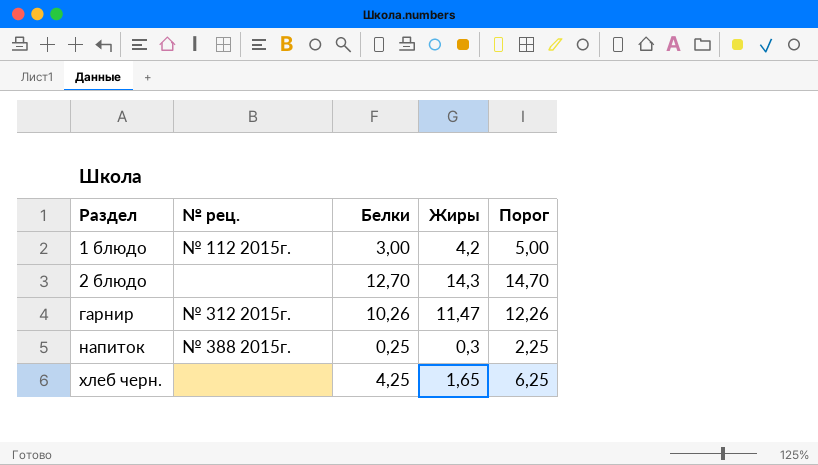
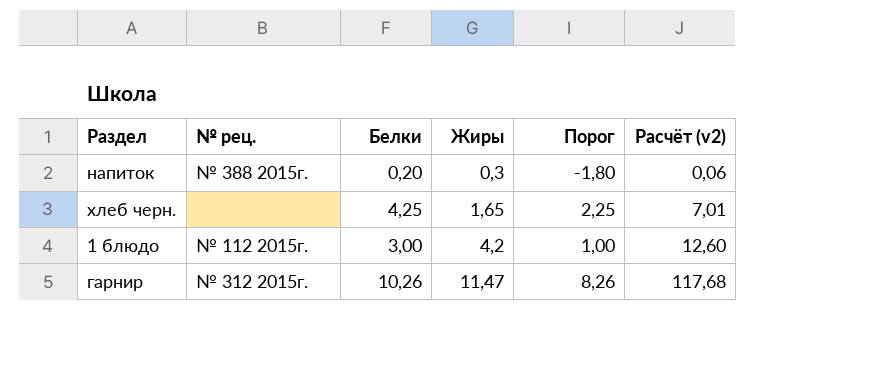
row order: Раздел ascending -> Жиры ascending
column Порог | formula: [Белки] + 2 -> [Белки] - 2
column Расчёт (v2) | formula: none -> [Белки] * [Жиры]
row 2 блюдо: none | 12,70 | 14,3 | 14,70 -> none
напиток | Белки: 0,25 -> 0,20

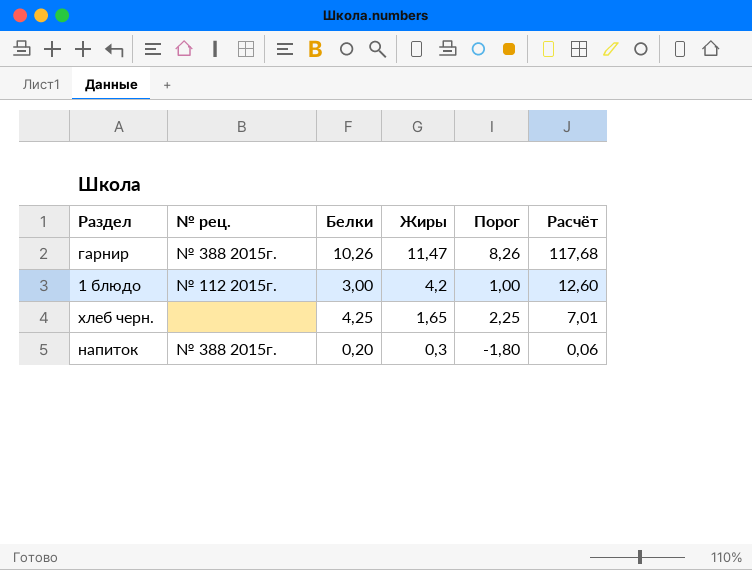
row order: Жиры ascending -> Жиры descending
column name: Расчёт (v2) -> Расчёт
гарнир | № рец.: № 312 2015г. -> № 388 2015г.

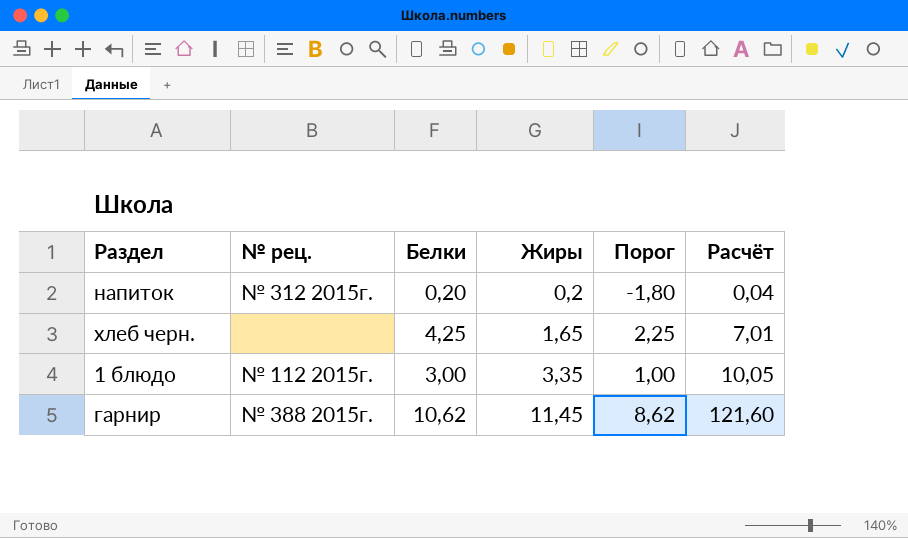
row order: Жиры descending -> Жиры ascending
напиток | № рец.: № 388 2015г. -> № 312 2015г.
напиток | Жиры: 0,3 -> 0,2
напиток | Расчёт: 0,06 -> 0,04
1 блюдо | Жиры: 4,2 -> 3,35
1 блюдо | Расчёт: 12,60 -> 10,05
гарнир | Белки: 10,26 -> 10,62
гарнир | Жиры: 11,47 -> 11,45
гарнир | Порог: 8,26 -> 8,62
гарнир | Расчёт: 117,68 -> 121,60

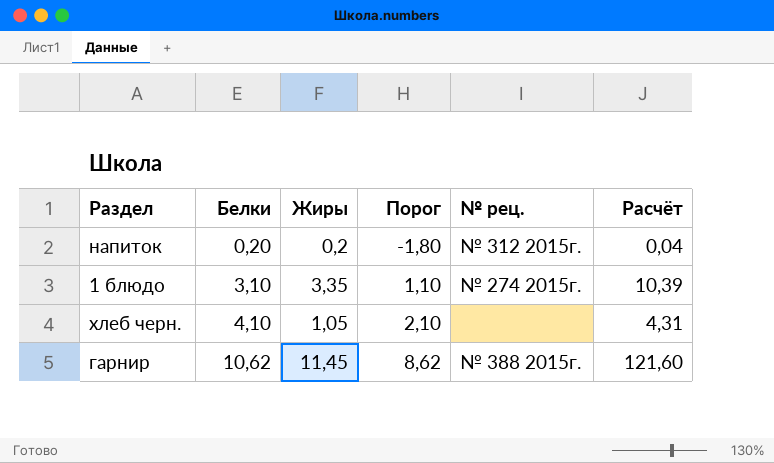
row order: Жиры ascending -> Белки ascending
column № рец. | position: 2 -> 5
1 блюдо | Белки: 3,00 -> 3,10
1 блюдо | Порог: 1,00 -> 1,10
1 блюдо | № рец.: № 112 2015г. -> № 274 2015г.
1 блюдо | Расчёт: 10,05 -> 10,39
хлеб черн. | Белки: 4,25 -> 4,10
хлеб черн. | Жиры: 1,65 -> 1,05
хлеб черн. | Порог: 2,25 -> 2,10
хлеб черн. | Расчёт: 7,01 -> 4,31

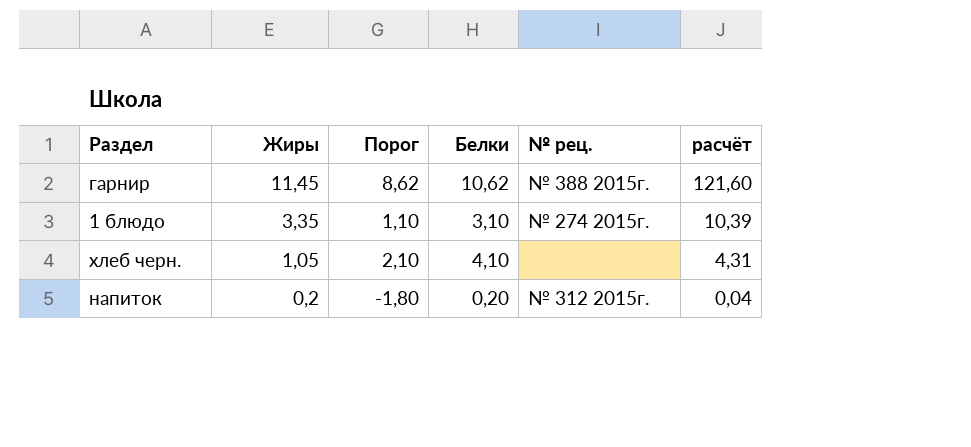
row order: Белки ascending -> Жиры descending
column Белки | position: 2 -> 4
column name: Расчёт -> расчёт

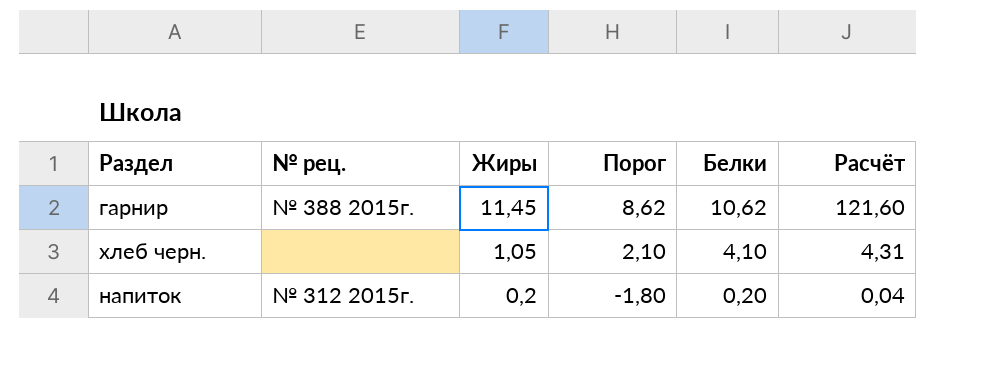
column № рец. | position: 5 -> 2
column name: расчёт -> Расчёт
row 1 блюдо: 3,35 | 1,10 | 3,10 | № 274 2015г. | 10,39 -> none

